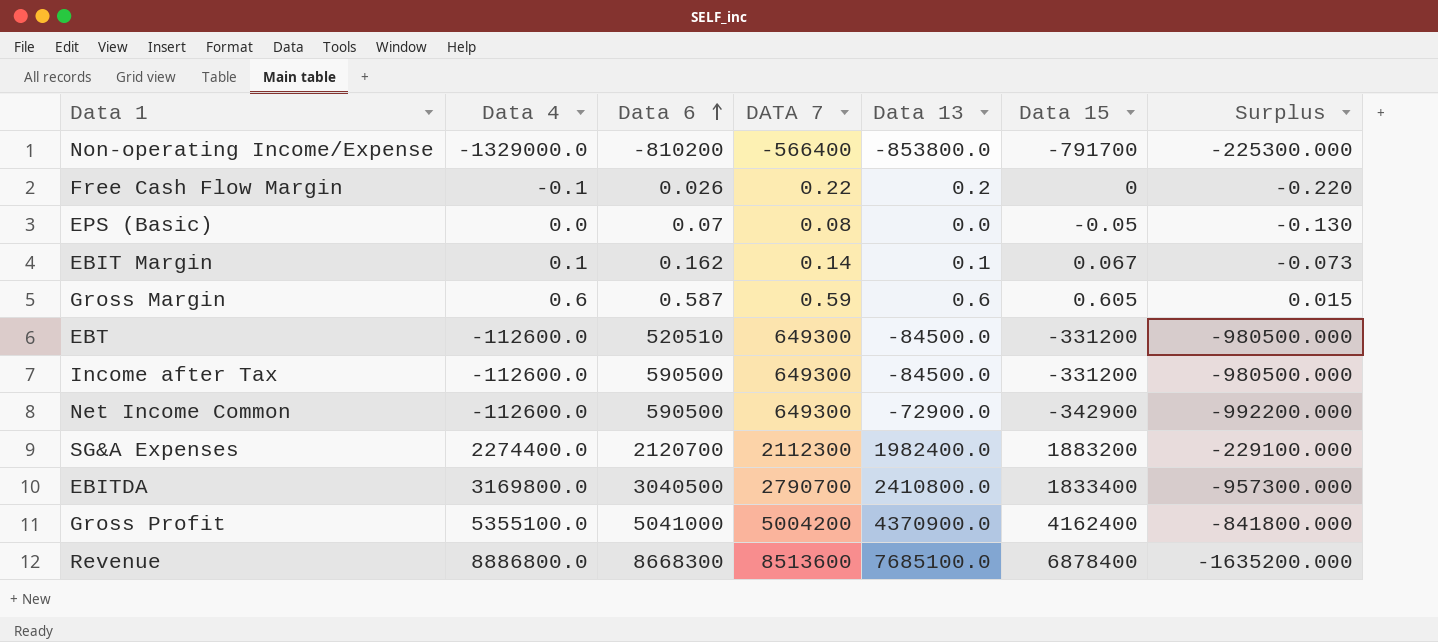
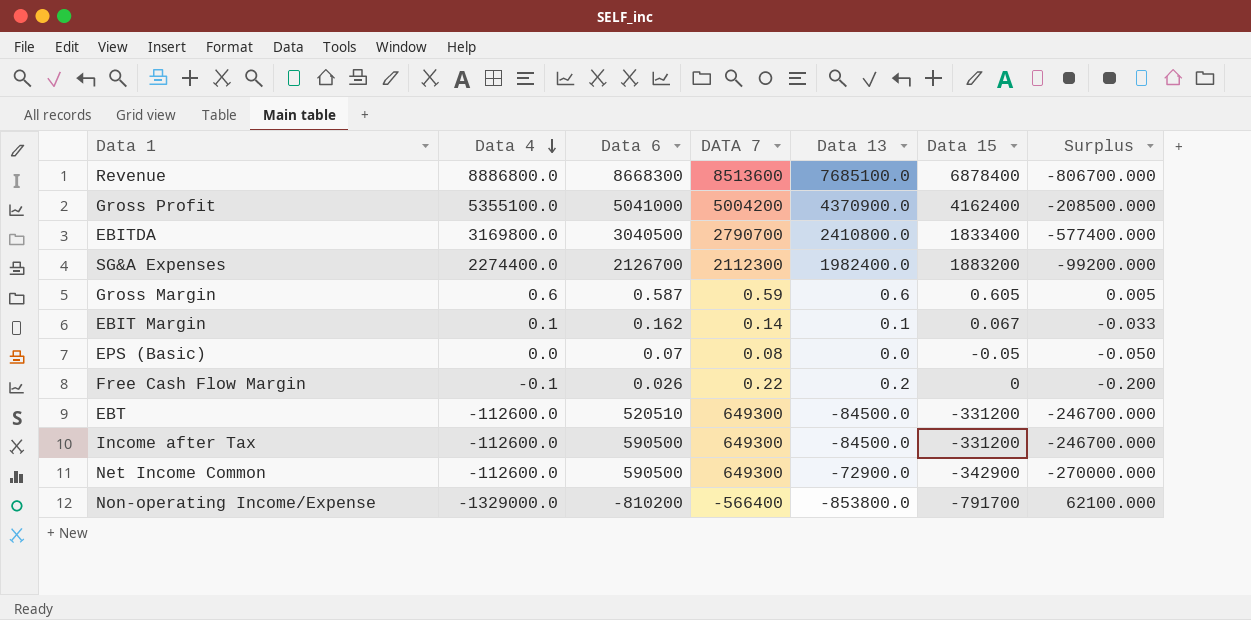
row order: Data 6 ascending -> Data 4 descending
column Surplus | formula: [Data 15] - [DATA 7] -> [Data 15] - [Data 13]
SG&A Expenses | Data 6: 2120700 -> 2126700

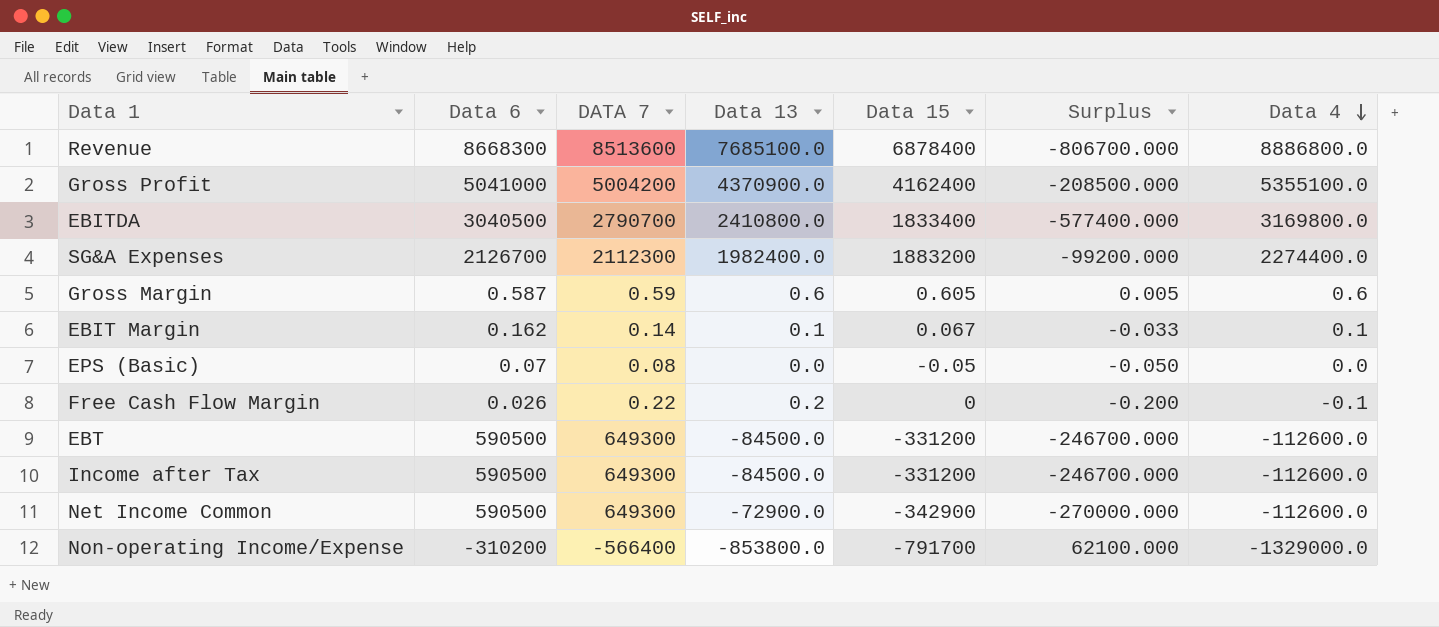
column Data 4 | position: 2 -> 7
EBT | Data 6: 520510 -> 590500
Non-operating Income/Expense | Data 6: -810200 -> -310200

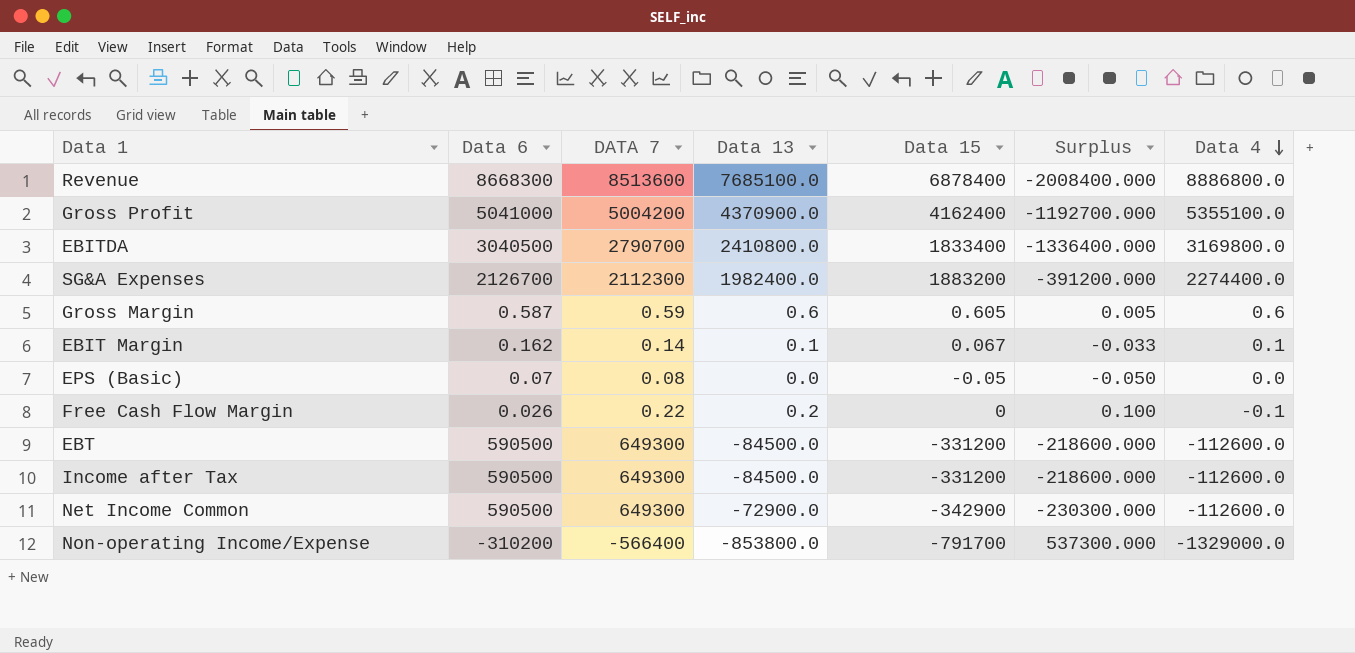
column Surplus | formula: [Data 15] - [Data 13] -> [Data 15] - [Data 4]

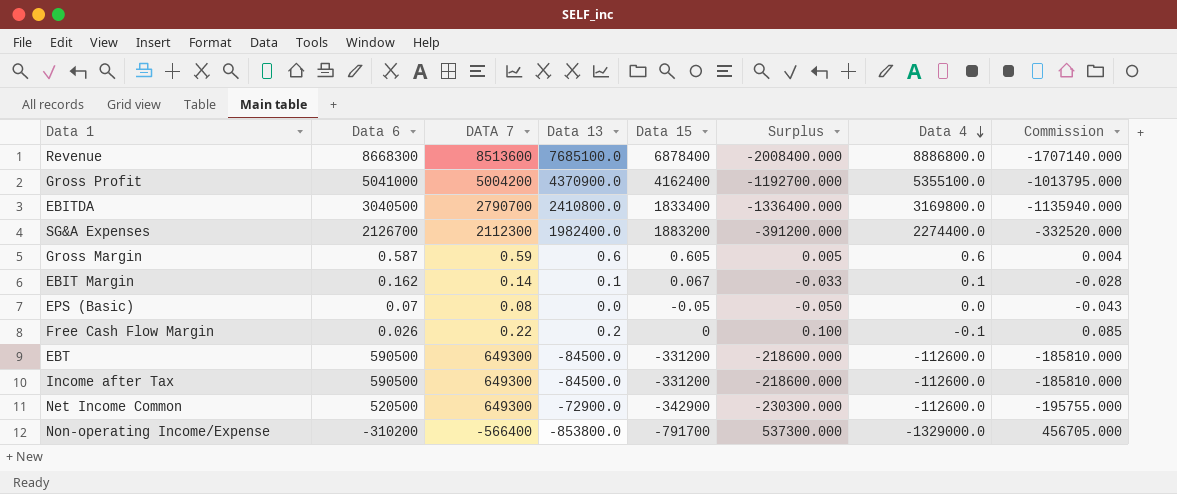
column Commission | formula: none -> [Surplus] * 0.85
Net Income Common | Data 6: 590500 -> 520500

